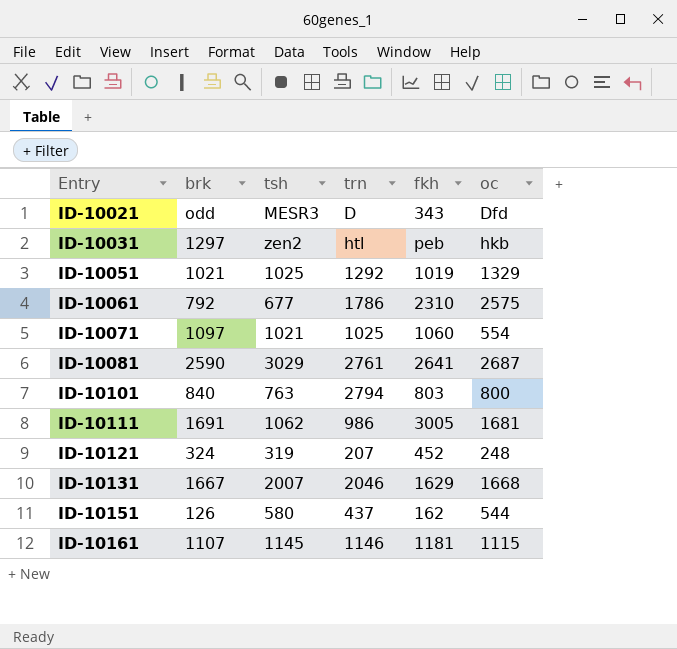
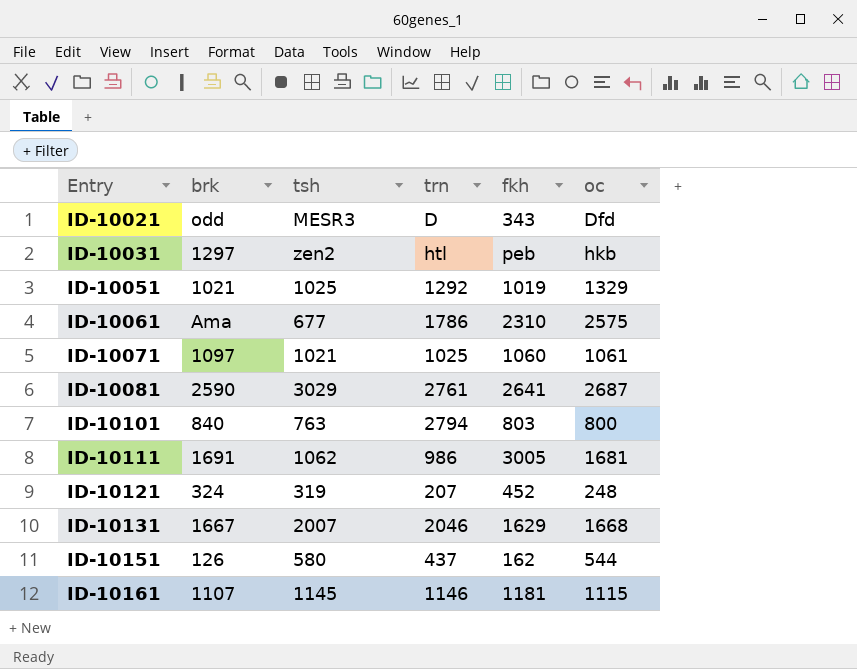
ID-10061 | brk: 792 -> Ama
ID-10071 | oc: 554 -> 1061

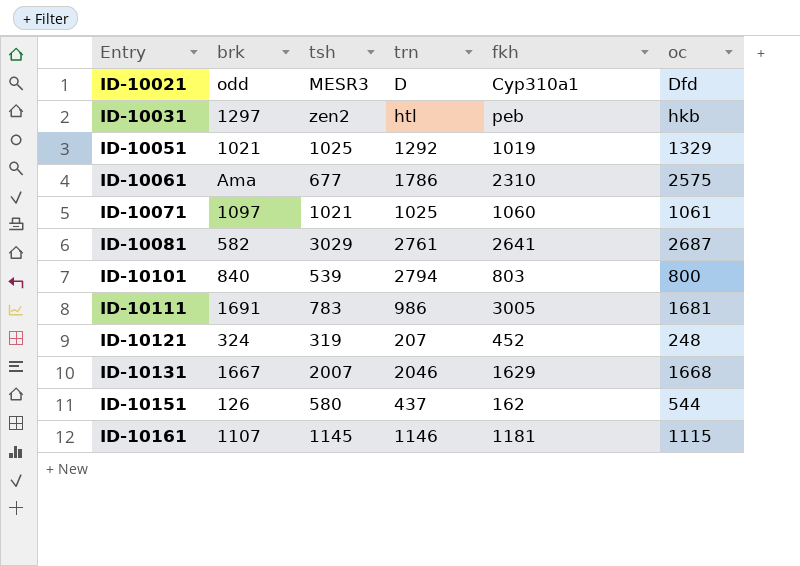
ID-10021 | fkh: 343 -> Cyp310a1
ID-10081 | brk: 2590 -> 582
ID-10101 | tsh: 763 -> 539
ID-10111 | tsh: 1062 -> 783

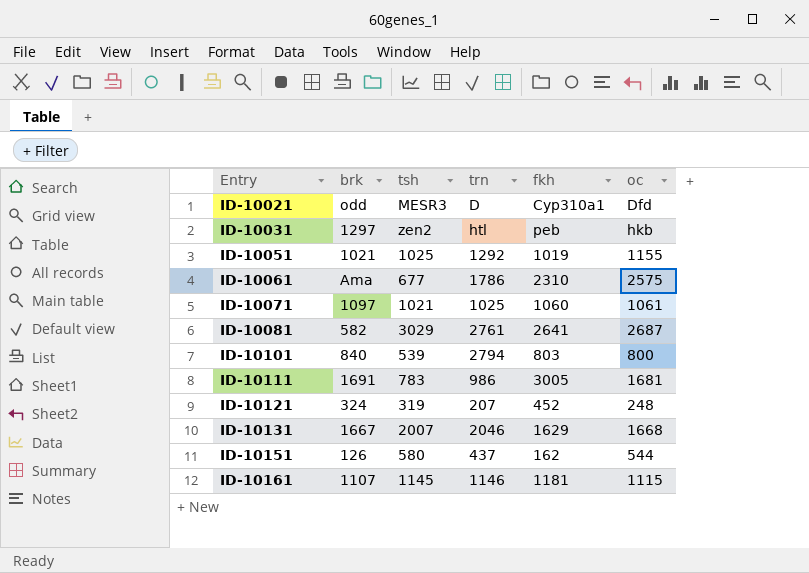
ID-10051 | oc: 1329 -> 1155

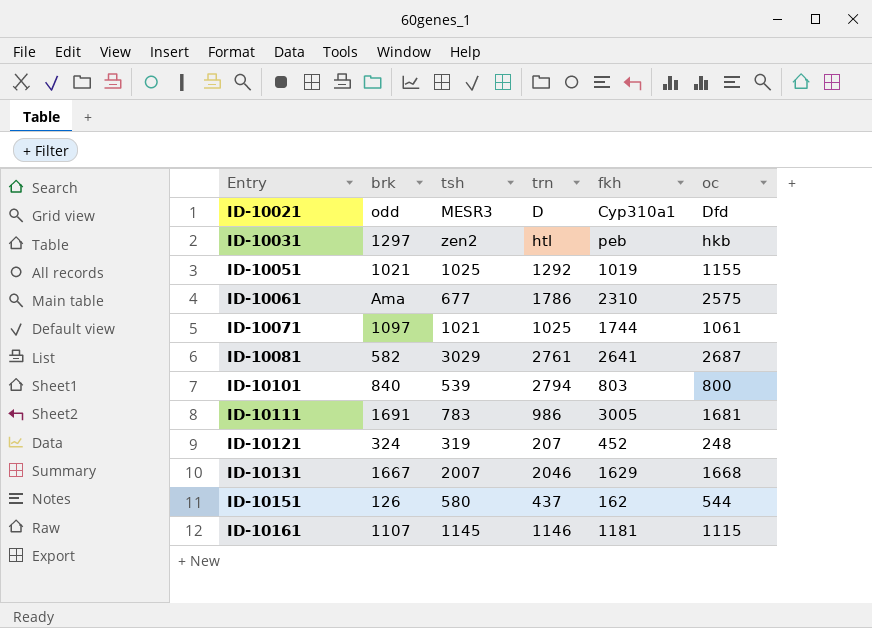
ID-10071 | fkh: 1060 -> 1744

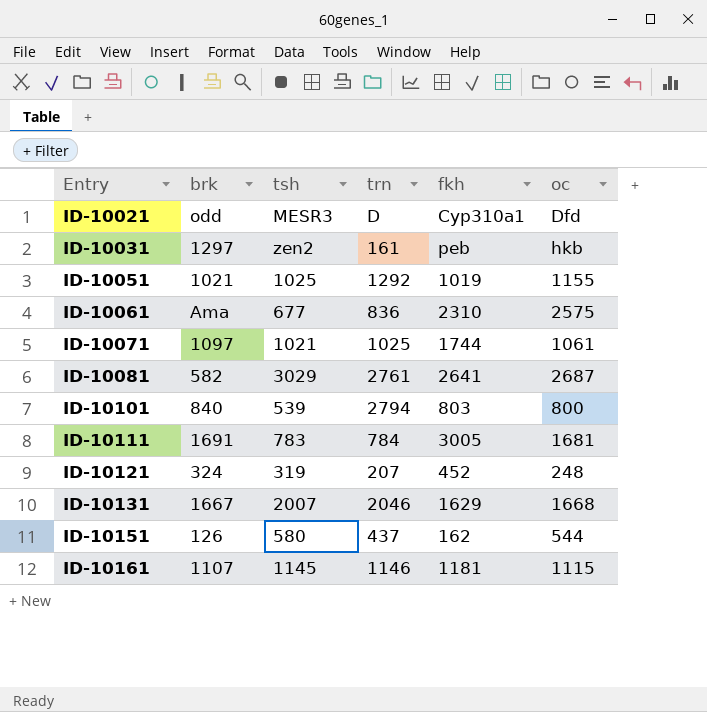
ID-10031 | trn: htl -> 161
ID-10061 | trn: 1786 -> 836
ID-10111 | trn: 986 -> 784

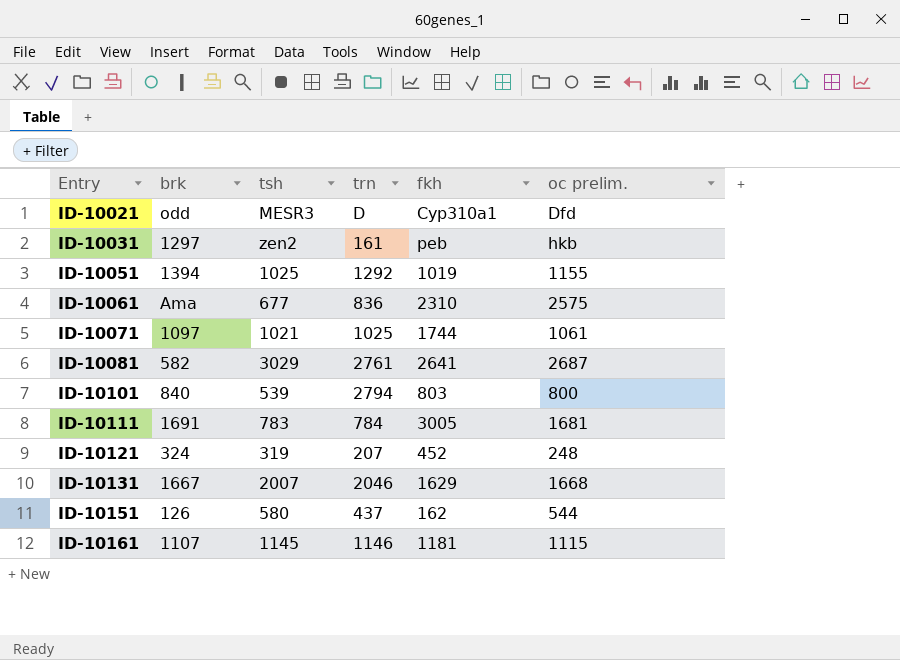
column name: oc -> oc prelim.
ID-10051 | brk: 1021 -> 1394

